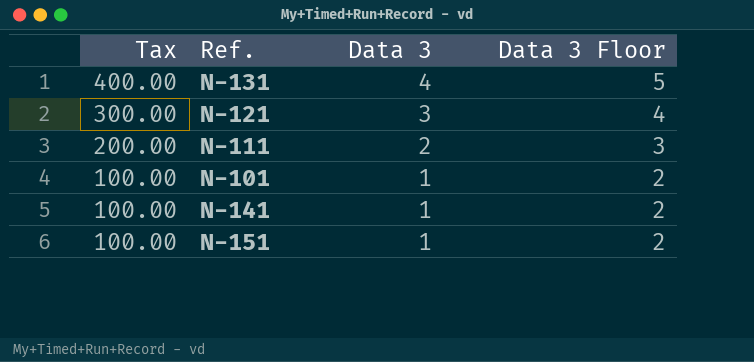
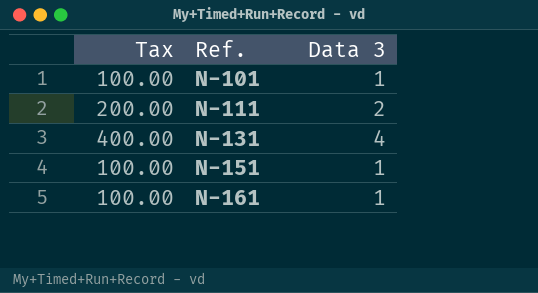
row order: Tax descending -> Ref. ascending
column Data 3 Floor | formula: [Data 3] + 1 -> none
row N-121: 300.00 | 3 | 4 -> none
row N-141: 100.00 | 1 | 2 -> none
row N-161: none -> 100.00 | 1

